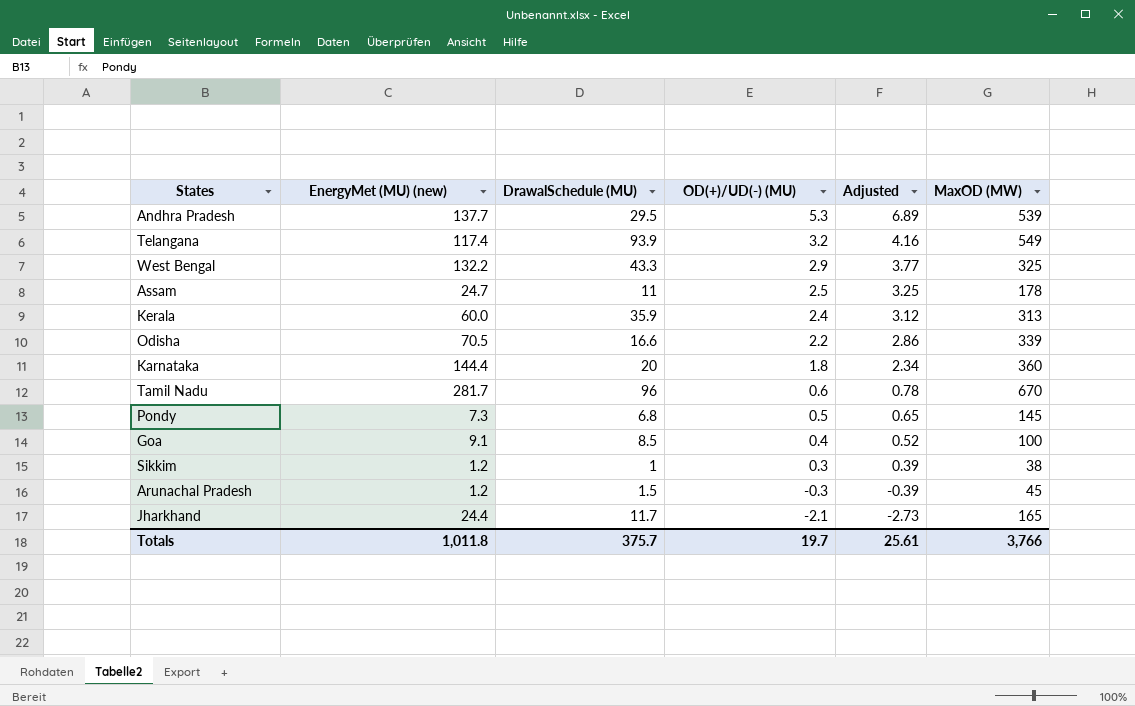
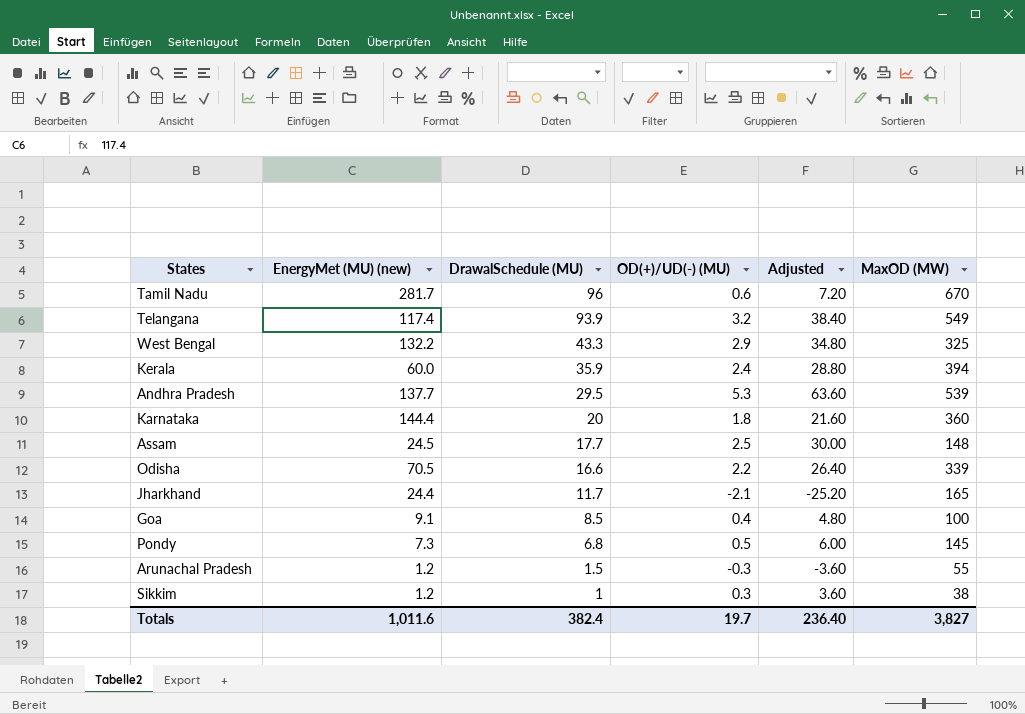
row order: OD(+)/UD(-) (MU) descending -> DrawalSchedule (MU) descending
column Adjusted | formula: [OD(+)/UD(-) (MU)] * 1.3 -> [OD(+)/UD(-) (MU)] * 12
Kerala | MaxOD (MW): 313 -> 394
Assam | EnergyMet (MU) (new): 24.7 -> 24.5
Assam | DrawalSchedule (MU): 11 -> 17.7
Assam | MaxOD (MW): 178 -> 148
Arunachal Pradesh | MaxOD (MW): 45 -> 55
Totals | EnergyMet (MU) (new): 1,011.8 -> 1,011.6
Totals | DrawalSchedule (MU): 375.7 -> 382.4
Totals | Adjusted: 25.61 -> 236.40
Totals | MaxOD (MW): 3,766 -> 3,827

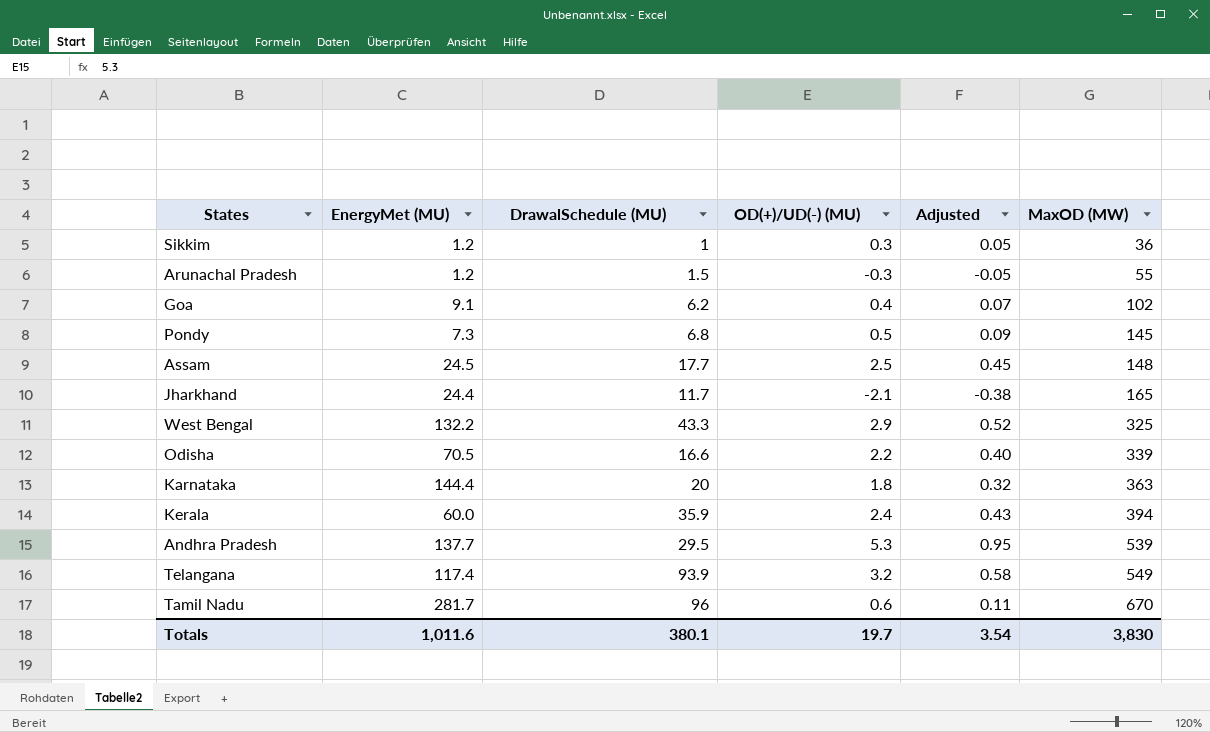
row order: DrawalSchedule (MU) descending -> MaxOD (MW) ascending
column name: EnergyMet (MU) (new) -> EnergyMet (MU)
column Adjusted | formula: [OD(+)/UD(-) (MU)] * 12 -> [OD(+)/UD(-) (MU)] * 0.18
Sikkim | MaxOD (MW): 38 -> 36
Goa | DrawalSchedule (MU): 8.5 -> 6.2
Goa | MaxOD (MW): 100 -> 102
Karnataka | MaxOD (MW): 360 -> 363
Totals | DrawalSchedule (MU): 382.4 -> 380.1
Totals | Adjusted: 236.40 -> 3.54
Totals | MaxOD (MW): 3,827 -> 3,830

